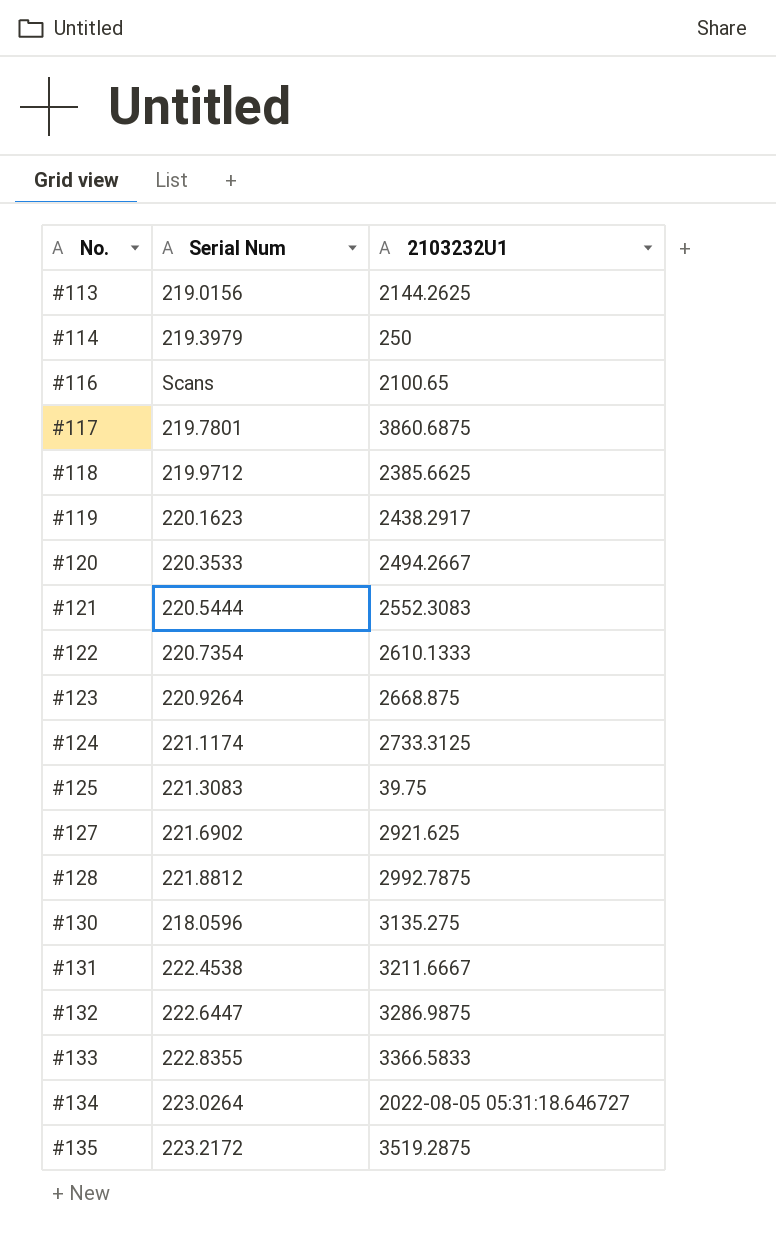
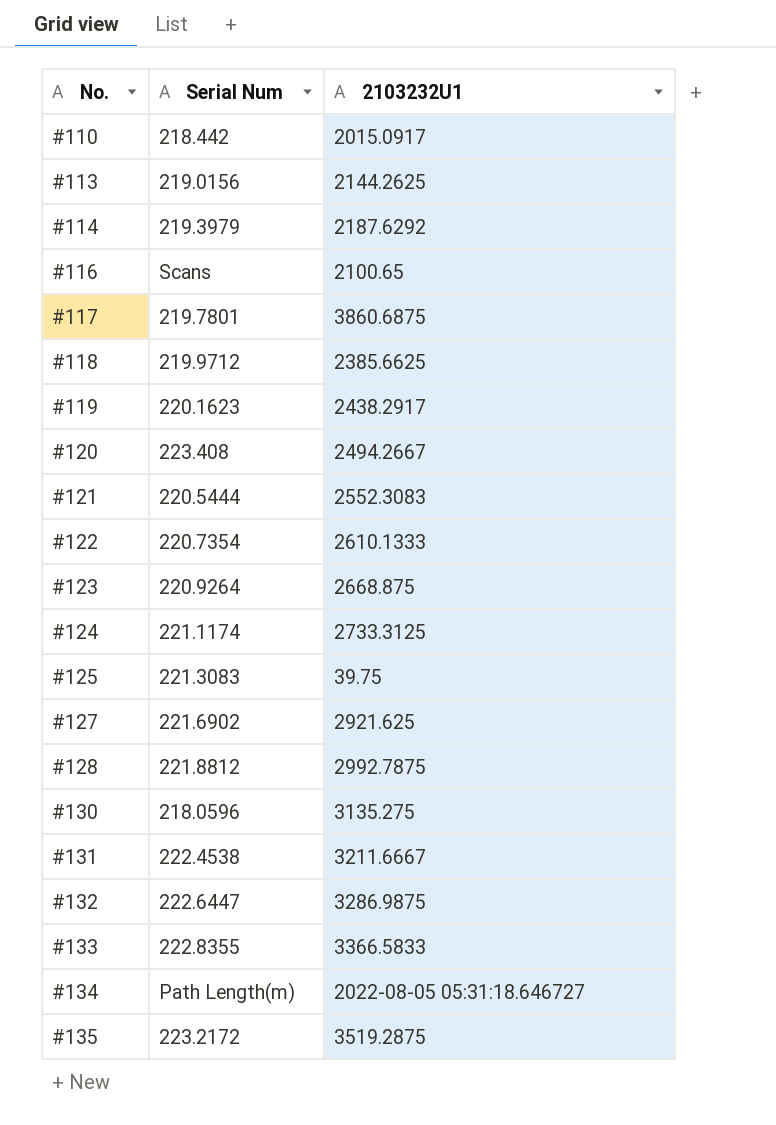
row #110: none -> 218.442 | 2015.0917
#114 | 2103232U1: 250 -> 2187.6292
#120 | Serial Num: 220.3533 -> 223.408
#134 | Serial Num: 223.0264 -> Path Length(m)

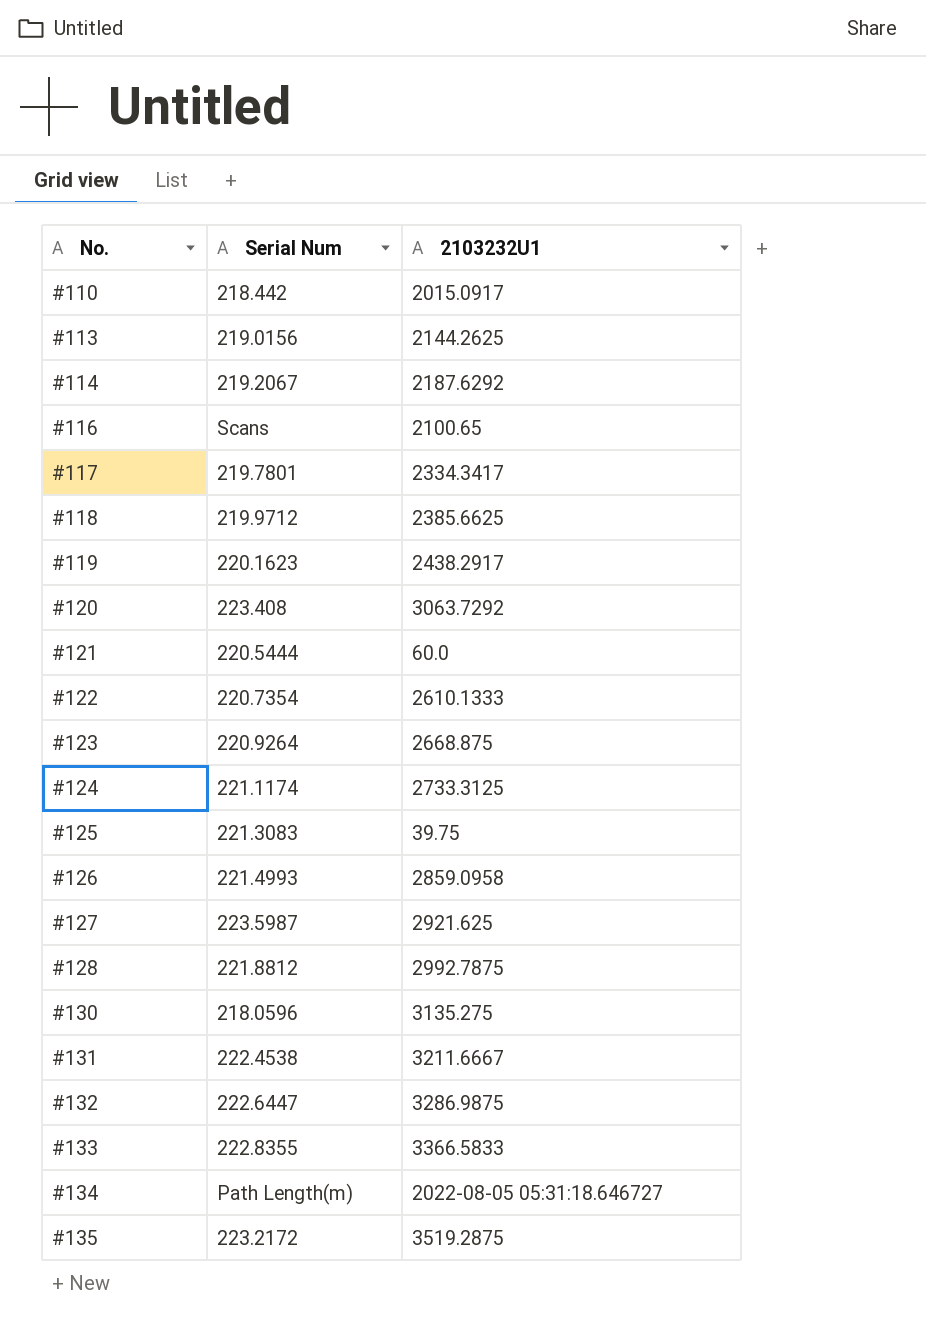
#114 | Serial Num: 219.3979 -> 219.2067
#117 | 2103232U1: 3860.6875 -> 2334.3417
#120 | 2103232U1: 2494.2667 -> 3063.7292
#121 | 2103232U1: 2552.3083 -> 60.0
row #126: none -> 221.4993 | 2859.0958
#127 | Serial Num: 221.6902 -> 223.5987

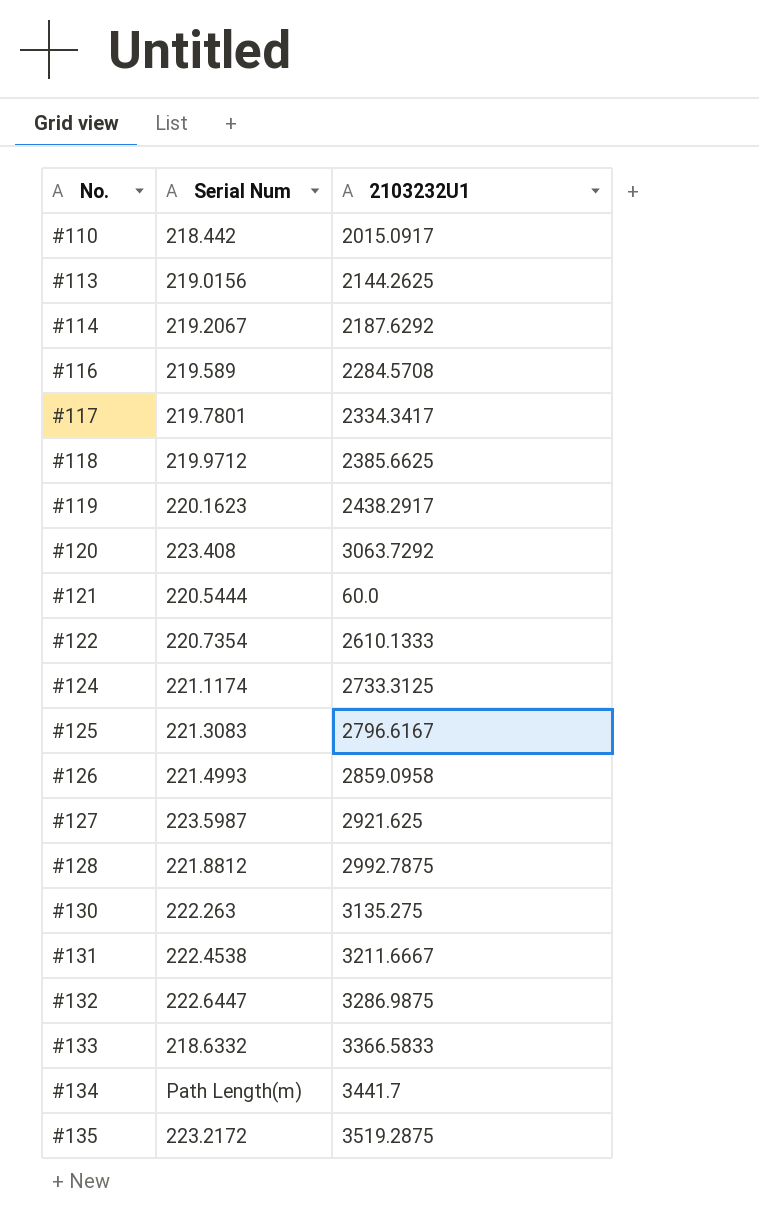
row #123: 220.9264 | 2668.875 -> none
#116 | Serial Num: Scans -> 219.589
#116 | 2103232U1: 2100.65 -> 2284.5708
#125 | 2103232U1: 39.75 -> 2796.6167
#130 | Serial Num: 218.0596 -> 222.263
#133 | Serial Num: 222.8355 -> 218.6332
#134 | 2103232U1: 2022-08-05 05:31:18.646727 -> 3441.7

